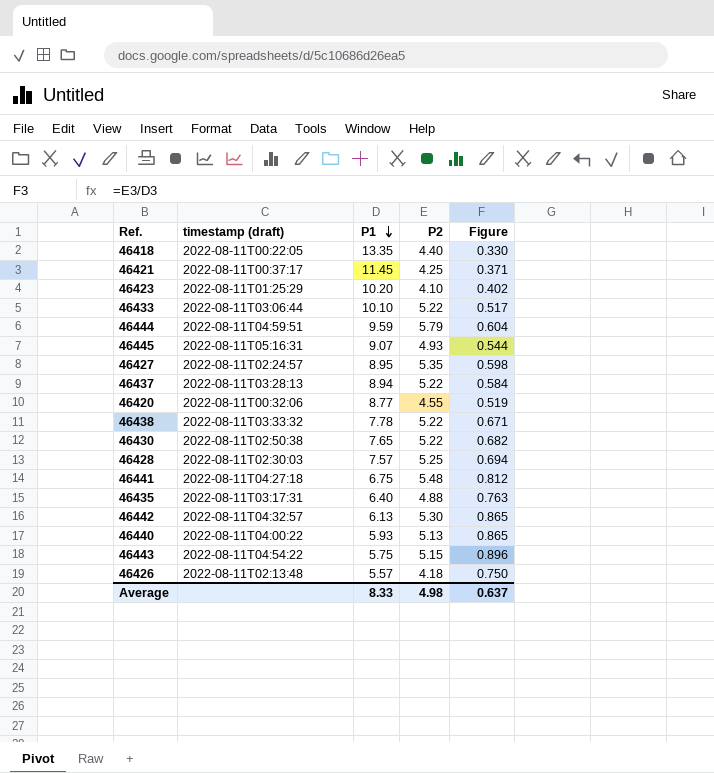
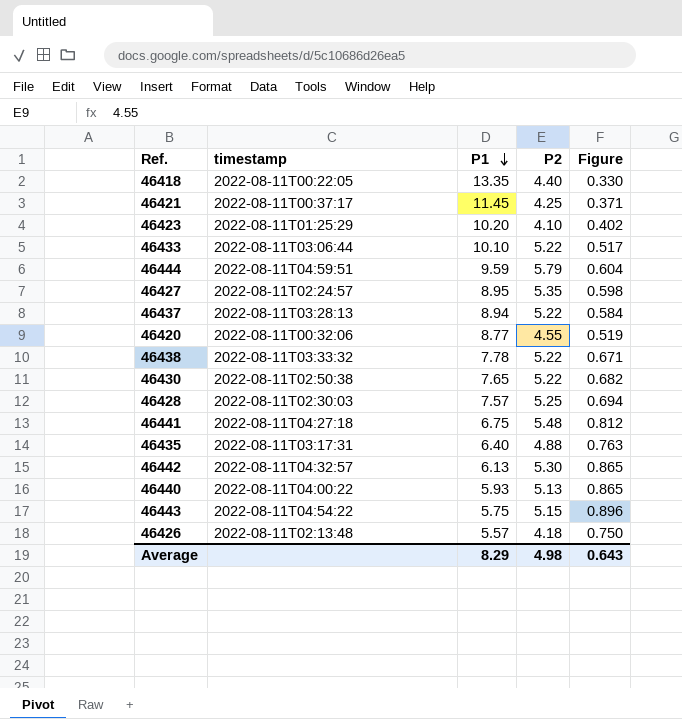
column name: timestamp (draft) -> timestamp
row 46445: 2022-08-11T05:16:31 | 9.07 | 4.93 | 0.544 -> none
Average | P1: 8.33 -> 8.29
Average | Figure: 0.637 -> 0.643

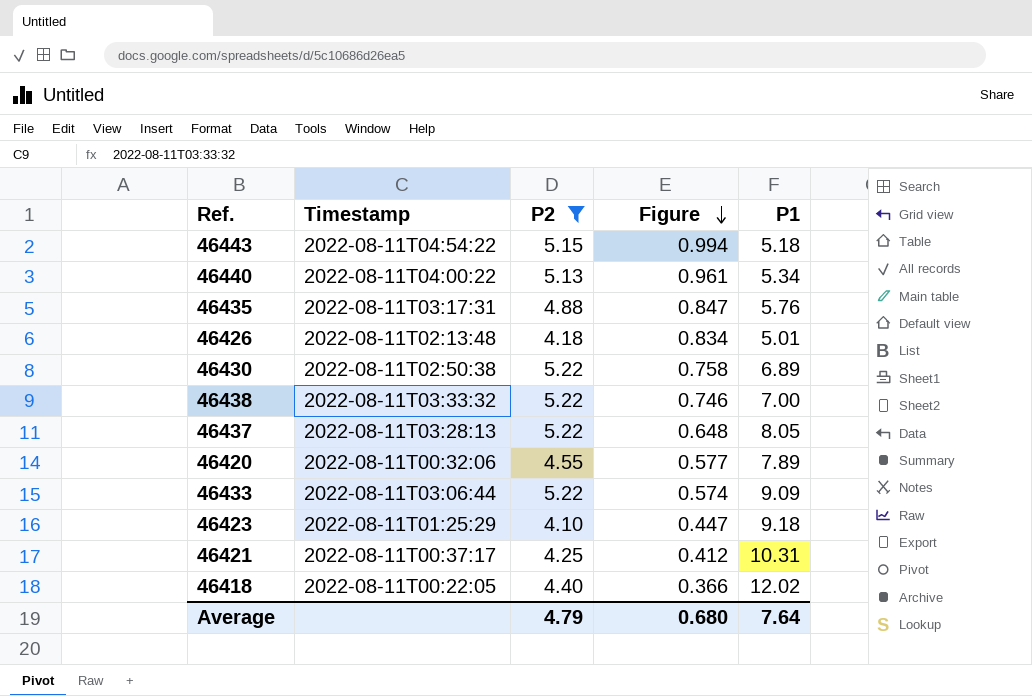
filter: none -> P2 <= 5.22
row order: P1 descending -> Figure descending
column name: timestamp -> Timestamp
column P1 | position: 3 -> 5
46443 | Figure: 0.896 -> 0.994
46443 | P1: 5.75 -> 5.18
46440 | Figure: 0.865 -> 0.961
46440 | P1: 5.93 -> 5.34
46435 | Figure: 0.763 -> 0.847
46435 | P1: 6.40 -> 5.76
46426 | Figure: 0.750 -> 0.834
46426 | P1: 5.57 -> 5.01
46430 | Figure: 0.682 -> 0.758
46430 | P1: 7.65 -> 6.89
46438 | Figure: 0.671 -> 0.746
46438 | P1: 7.78 -> 7.00
46437 | Figure: 0.584 -> 0.648
46437 | P1: 8.94 -> 8.05
46420 | Figure: 0.519 -> 0.577
46420 | P1: 8.77 -> 7.89
46433 | Figure: 0.517 -> 0.574
46433 | P1: 10.10 -> 9.09
46423 | Figure: 0.402 -> 0.447
46423 | P1: 10.20 -> 9.18
46421 | Figure: 0.371 -> 0.412
46421 | P1: 11.45 -> 10.31
46418 | Figure: 0.330 -> 0.366
46418 | P1: 13.35 -> 12.02
Average | P2: 4.98 -> 4.79
Average | Figure: 0.643 -> 0.680
Average | P1: 8.29 -> 7.64

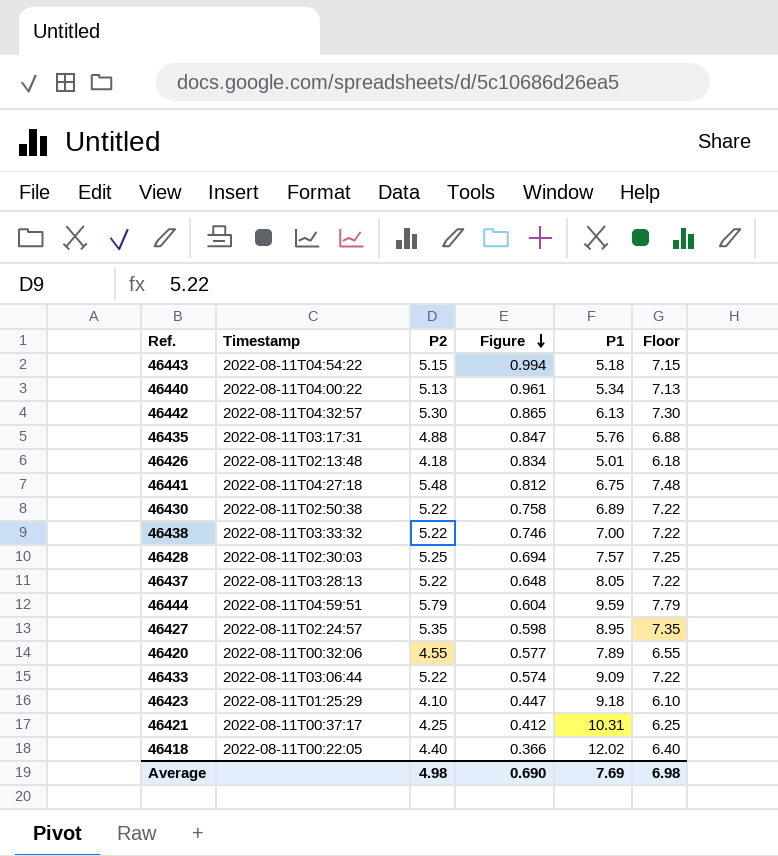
filter: P2 <= 5.22 -> none
column Floor | formula: none -> [P2] + 2
Average | P2: 4.79 -> 4.98
Average | Figure: 0.680 -> 0.690
Average | P1: 7.64 -> 7.69

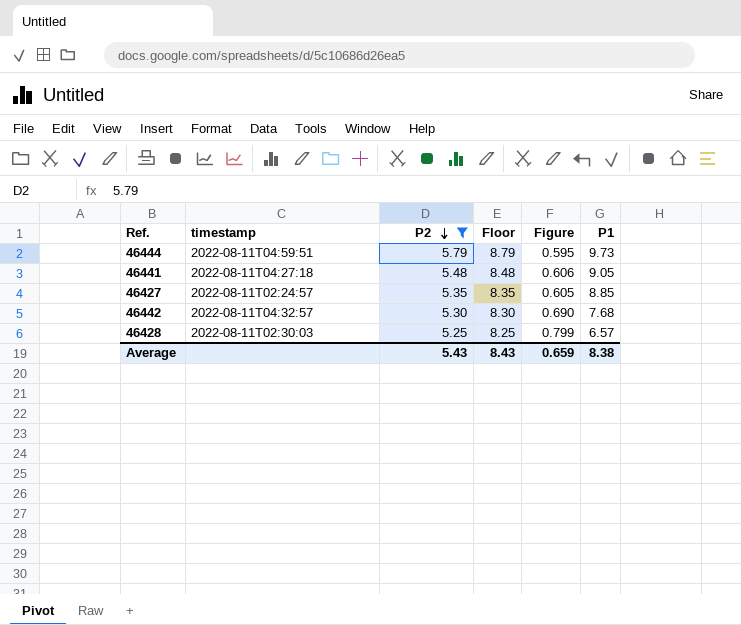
filter: none -> P2 >= 5.25
row order: Figure descending -> P2 descending
column name: Timestamp -> timestamp
column Floor | formula: [P2] + 2 -> [P2] + 3
column Floor | position: 6 -> 4
46444 | Figure: 0.604 -> 0.595
46444 | P1: 9.59 -> 9.73
46441 | Figure: 0.812 -> 0.606
46441 | P1: 6.75 -> 9.05
46427 | Figure: 0.598 -> 0.605
46427 | P1: 8.95 -> 8.85
46442 | Figure: 0.865 -> 0.690
46442 | P1: 6.13 -> 7.68
46428 | Figure: 0.694 -> 0.799
46428 | P1: 7.57 -> 6.57
Average | P2: 4.98 -> 5.43
Average | Floor: 6.98 -> 8.43
Average | Figure: 0.690 -> 0.659
Average | P1: 7.69 -> 8.38

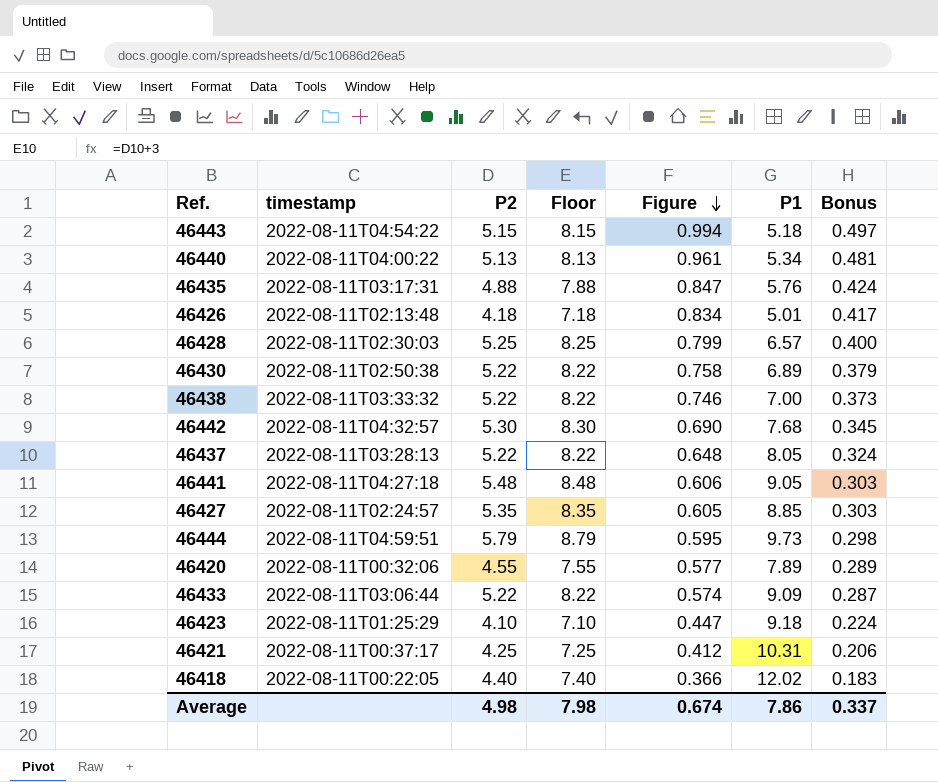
filter: P2 >= 5.25 -> none
row order: P2 descending -> Figure descending
column Bonus | formula: none -> [Figure] * 0.5
Average | P2: 5.43 -> 4.98
Average | Floor: 8.43 -> 7.98
Average | Figure: 0.659 -> 0.674
Average | P1: 8.38 -> 7.86

